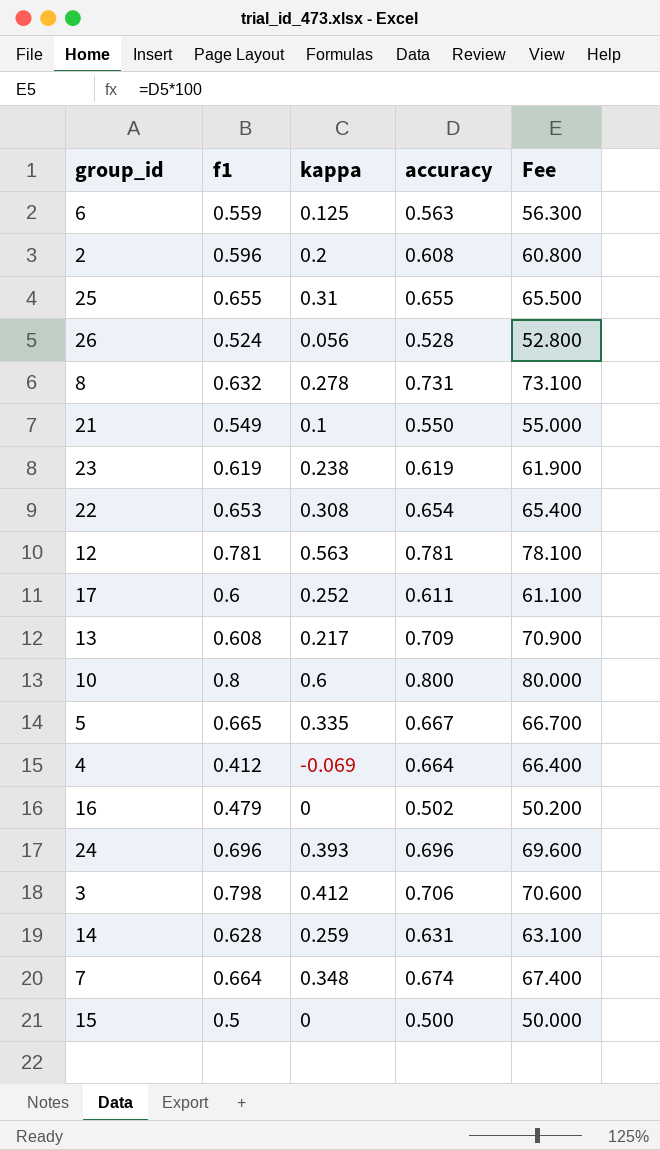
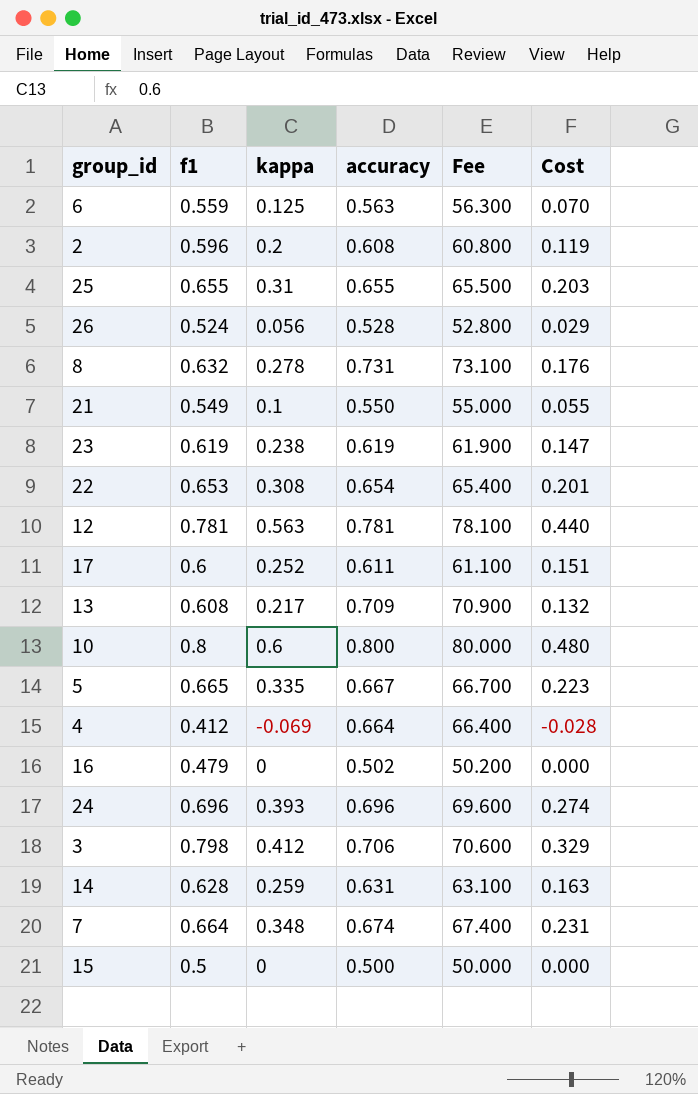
column Cost | formula: none -> [f1] * [kappa]

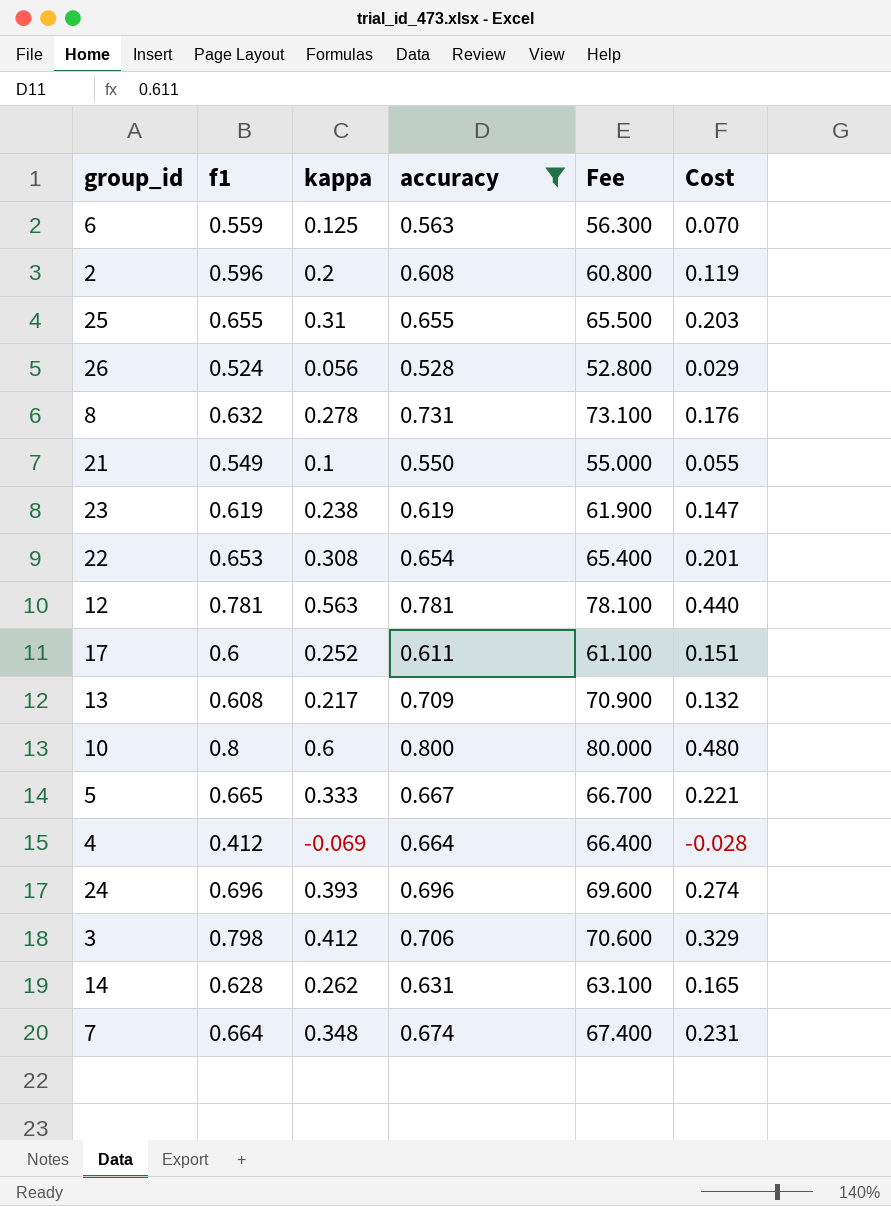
filter: none -> accuracy >= 0.528
5 | kappa: 0.335 -> 0.333
5 | Cost: 0.223 -> 0.221
14 | kappa: 0.259 -> 0.262
14 | Cost: 0.163 -> 0.165

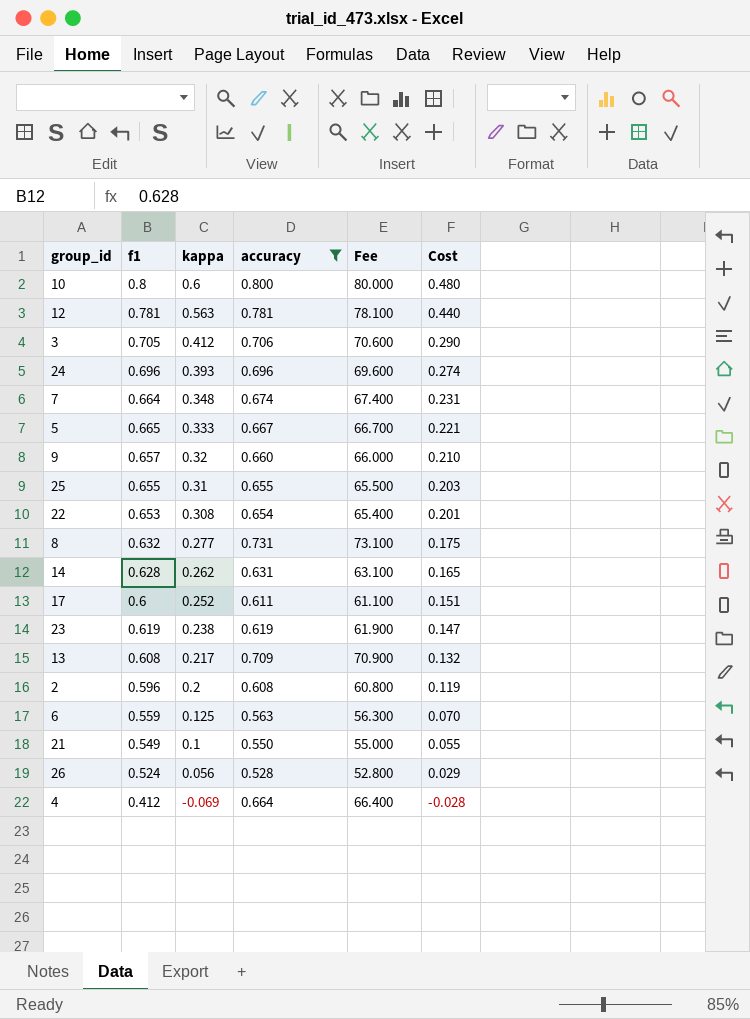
row order: none -> kappa descending
3 | f1: 0.798 -> 0.705
3 | Cost: 0.329 -> 0.290
row 9: none -> 0.657 | 0.32 | 0.660 | 66.000 | 0.210
8 | kappa: 0.278 -> 0.277
8 | Cost: 0.176 -> 0.175

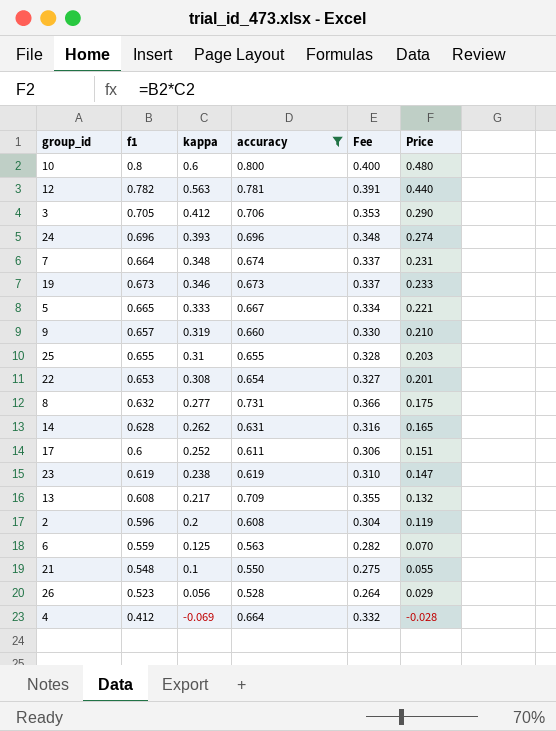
column Fee | formula: [accuracy] * 100 -> [accuracy] * 0.5
column name: Cost -> Price
12 | f1: 0.781 -> 0.782
row 19: none -> 0.673 | 0.346 | 0.673 | 0.337 | 0.233
9 | kappa: 0.32 -> 0.319
21 | f1: 0.549 -> 0.548
26 | f1: 0.524 -> 0.523

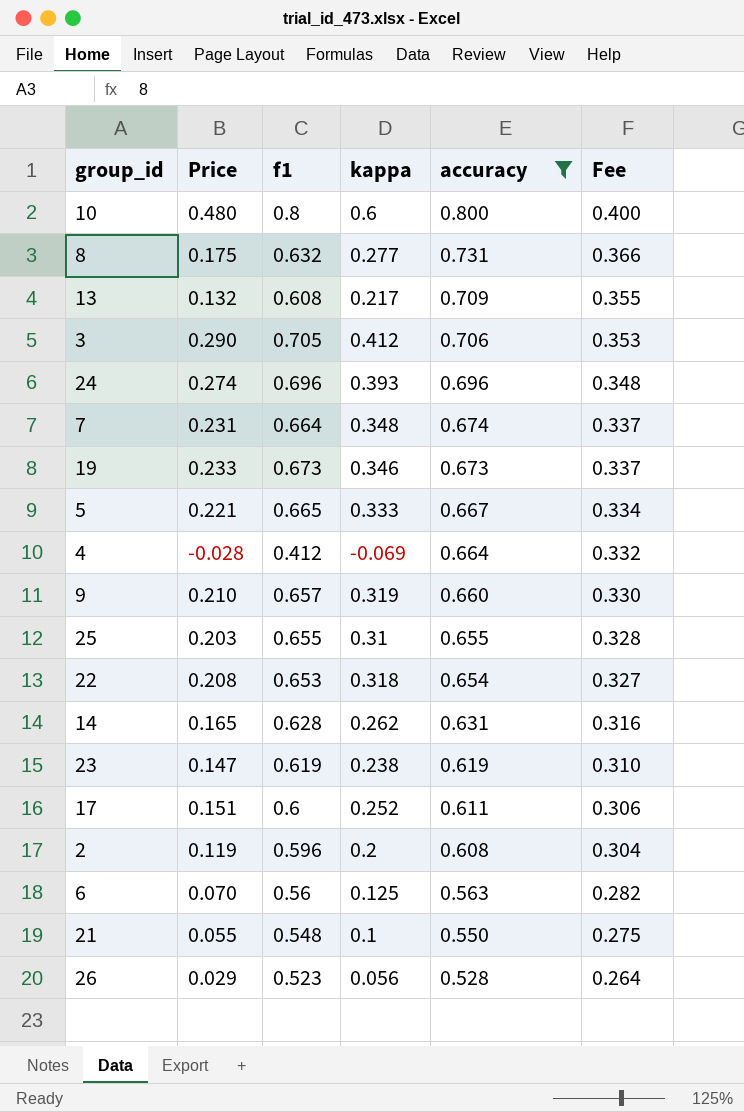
row order: kappa descending -> accuracy descending
column Price | position: 6 -> 2
row 12: 0.782 | 0.563 | 0.781 | 0.391 | 0.440 -> none
22 | Price: 0.201 -> 0.208
22 | kappa: 0.308 -> 0.318
6 | f1: 0.559 -> 0.56

